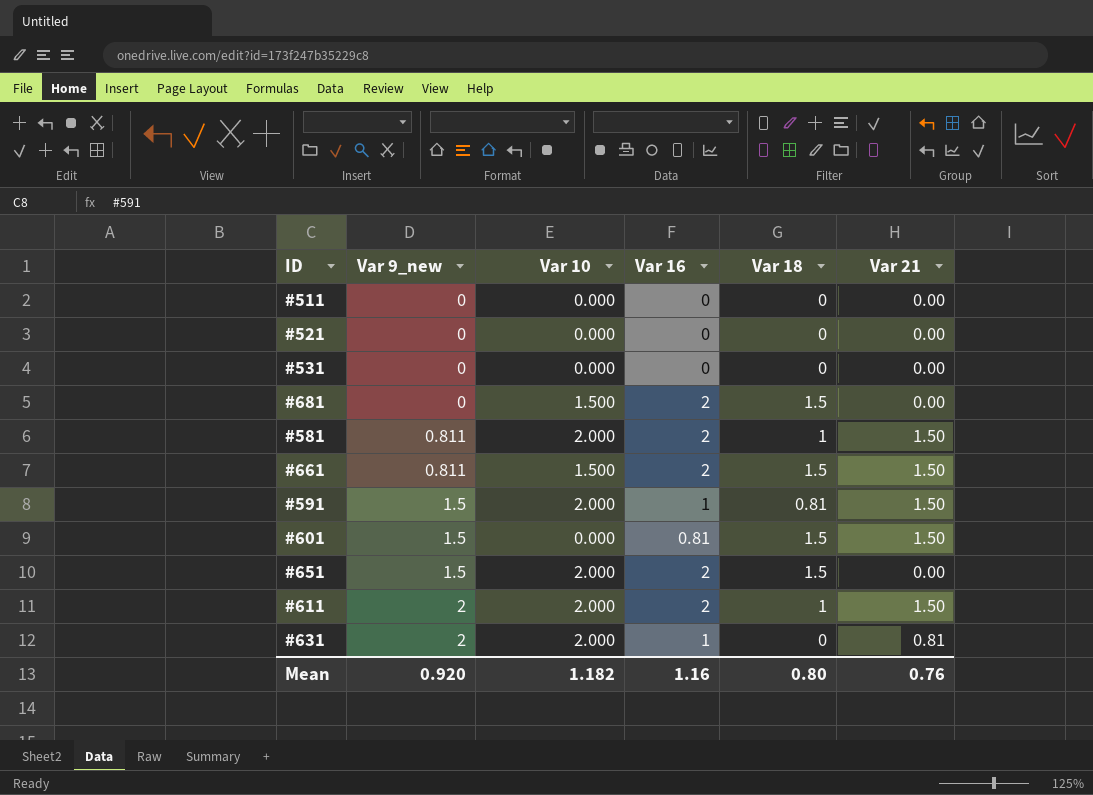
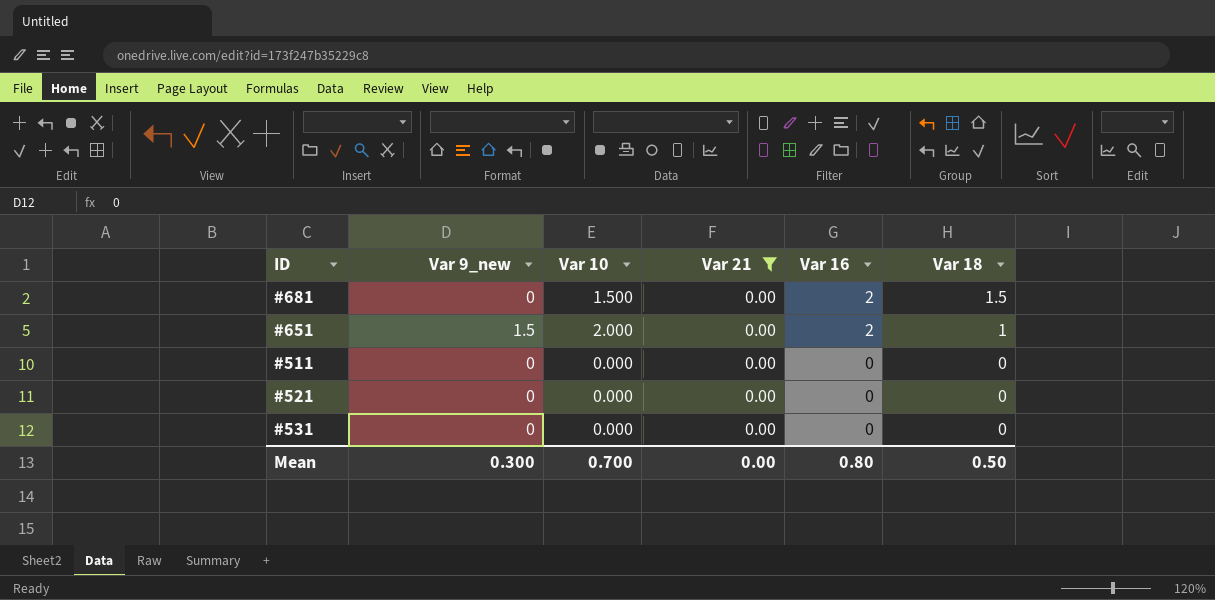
filter: none -> Var 21 = 0.00
row order: Var 9_new ascending -> Var 16 descending
column Var 21 | position: 6 -> 4
#651 | Var 18: 1.5 -> 1
Mean | Var 9_new: 0.920 -> 0.300
Mean | Var 10: 1.182 -> 0.700
Mean | Var 21: 0.76 -> 0.00
Mean | Var 16: 1.16 -> 0.80
Mean | Var 18: 0.80 -> 0.50

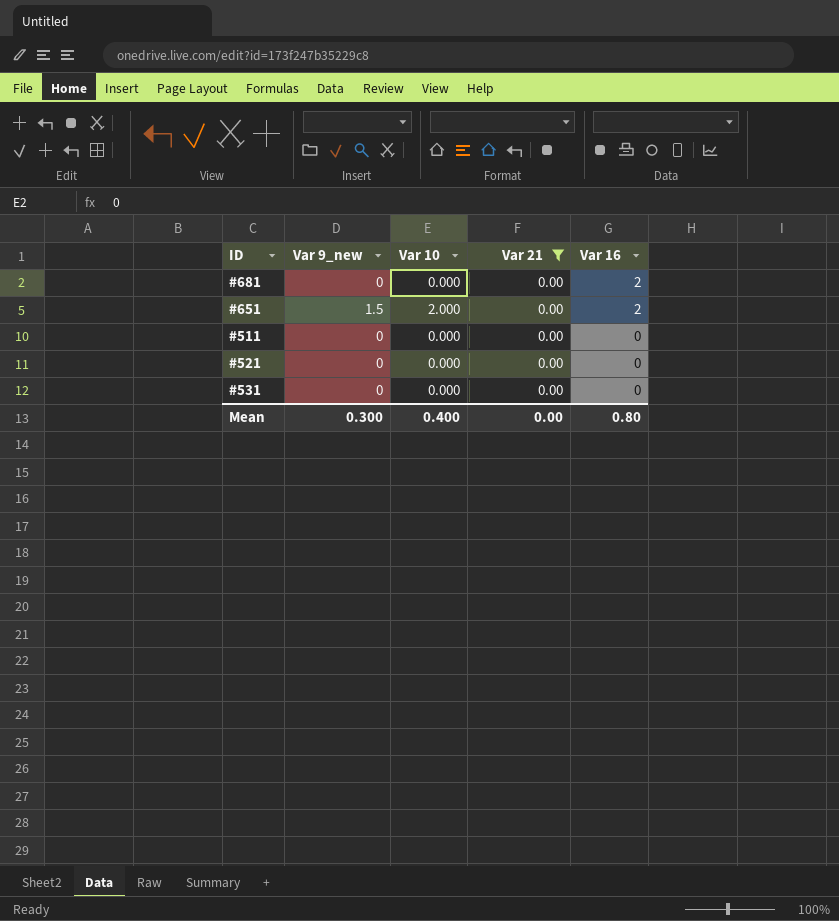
column Var 18 | position: 6 -> none
#681 | Var 10: 1.500 -> 0.000
Mean | Var 10: 0.700 -> 0.400

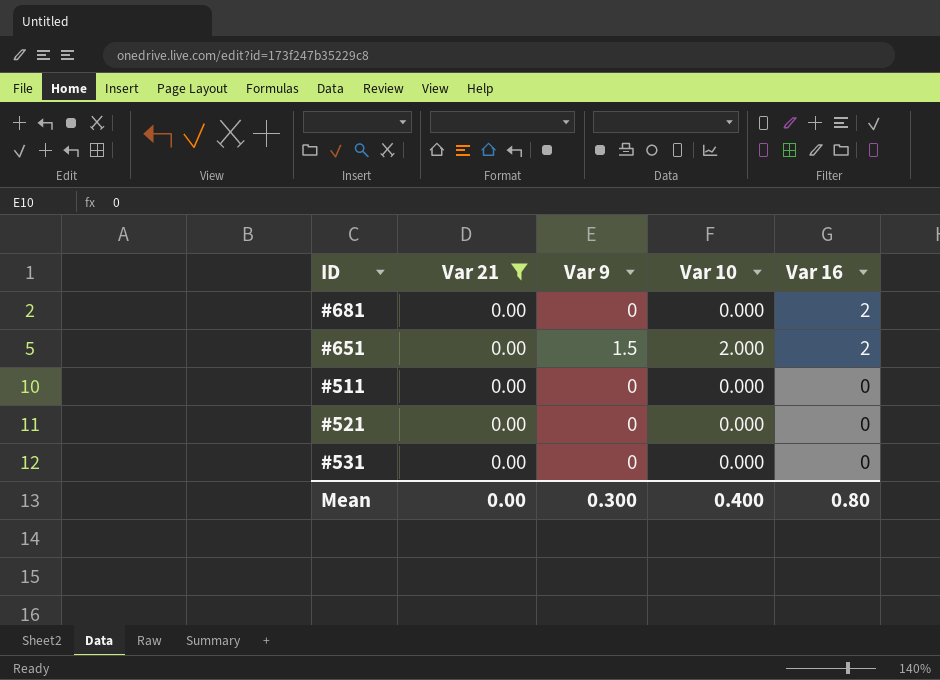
column Var 21 | position: 4 -> 2
column name: Var 9_new -> Var 9

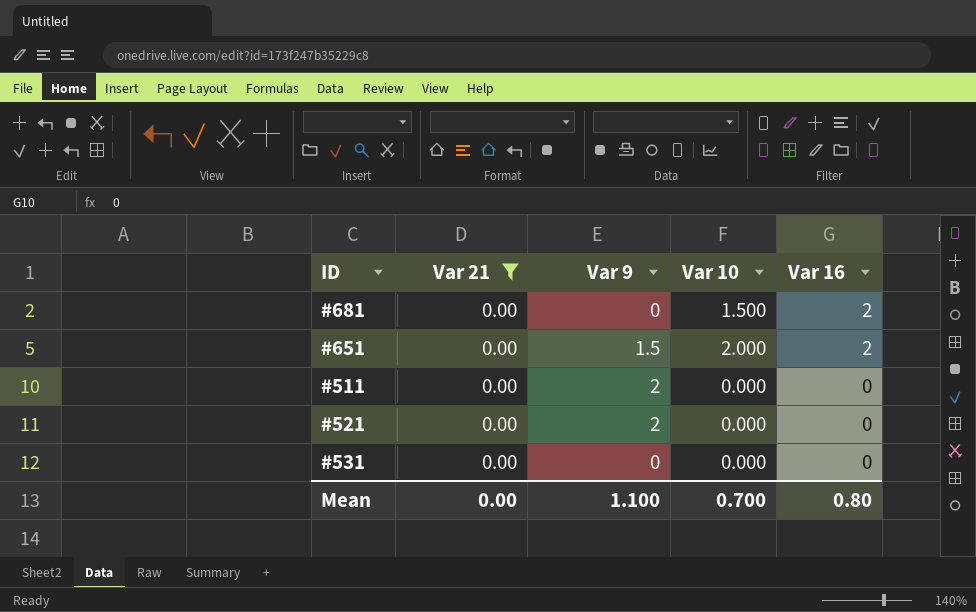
#681 | Var 10: 0.000 -> 1.500
#511 | Var 9: 0 -> 2
#521 | Var 9: 0 -> 2
Mean | Var 9: 0.300 -> 1.100
Mean | Var 10: 0.400 -> 0.700

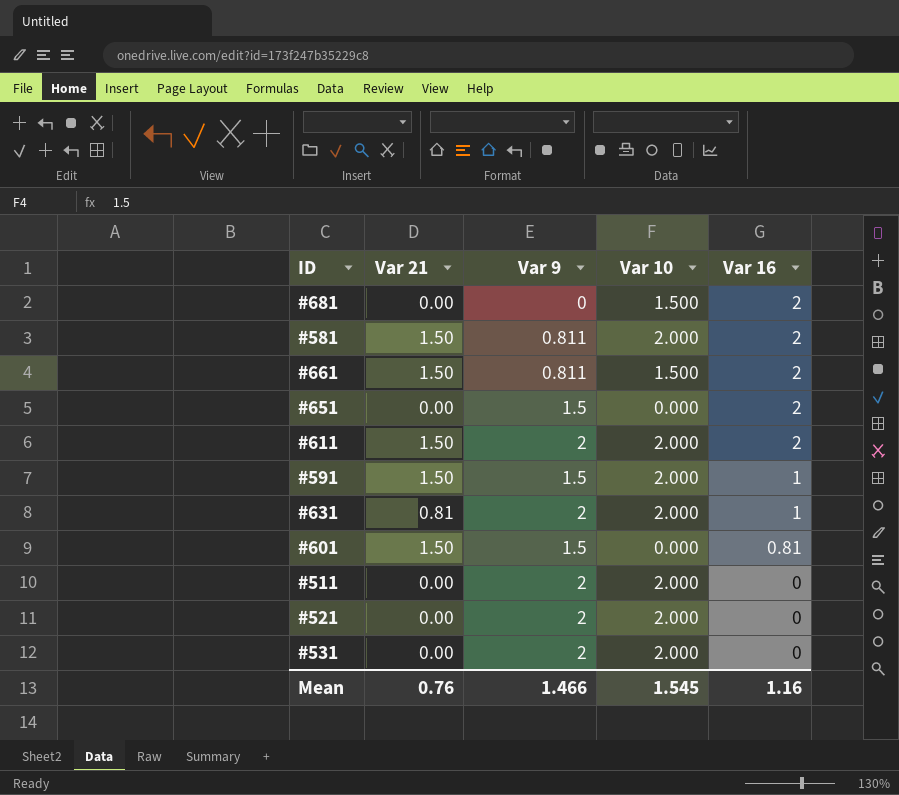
filter: Var 21 = 0.00 -> none
#651 | Var 10: 2.000 -> 0.000
#511 | Var 10: 0.000 -> 2.000
#521 | Var 10: 0.000 -> 2.000
#531 | Var 9: 0 -> 2
#531 | Var 10: 0.000 -> 2.000
Mean | Var 21: 0.00 -> 0.76
Mean | Var 9: 1.100 -> 1.466
Mean | Var 10: 0.700 -> 1.545
Mean | Var 16: 0.80 -> 1.16

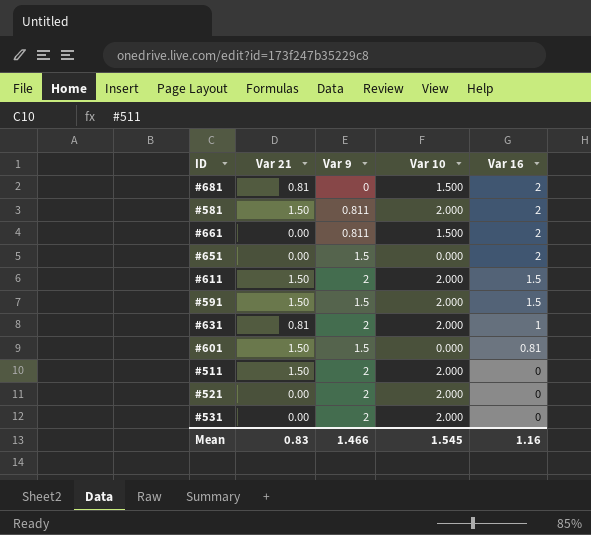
#681 | Var 21: 0.00 -> 0.81
#661 | Var 21: 1.50 -> 0.00
#611 | Var 16: 2 -> 1.5
#591 | Var 16: 1 -> 1.5
#511 | Var 21: 0.00 -> 1.50
Mean | Var 21: 0.76 -> 0.83

